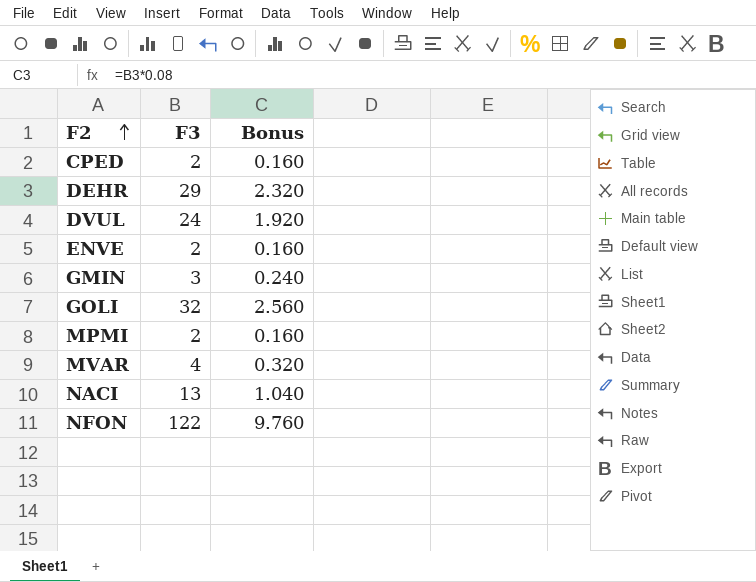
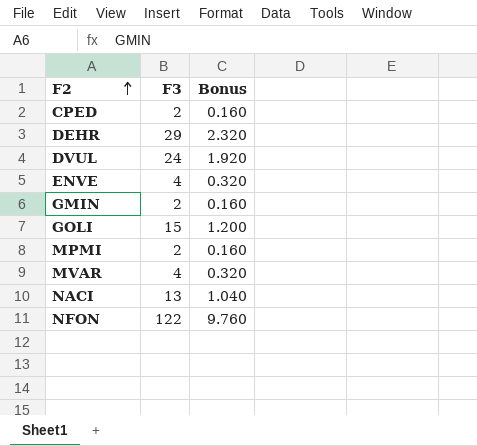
ENVE | F3: 2 -> 4
ENVE | Bonus: 0.160 -> 0.320
GMIN | F3: 3 -> 2
GMIN | Bonus: 0.240 -> 0.160
GOLI | F3: 32 -> 15
GOLI | Bonus: 2.560 -> 1.200

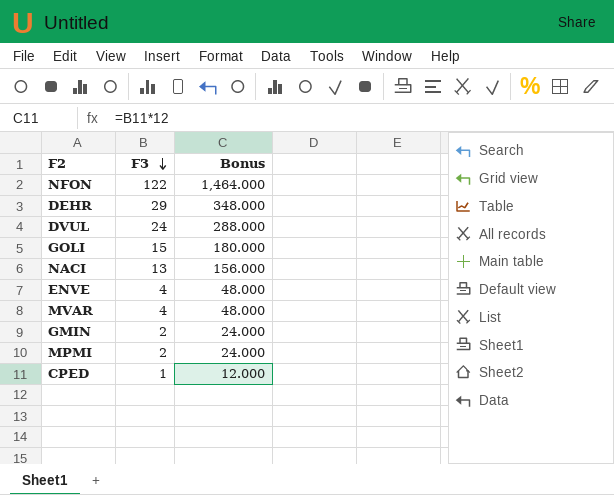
row order: F2 ascending -> F3 descending
column Bonus | formula: [F3] * 0.08 -> [F3] * 12
CPED | F3: 2 -> 1

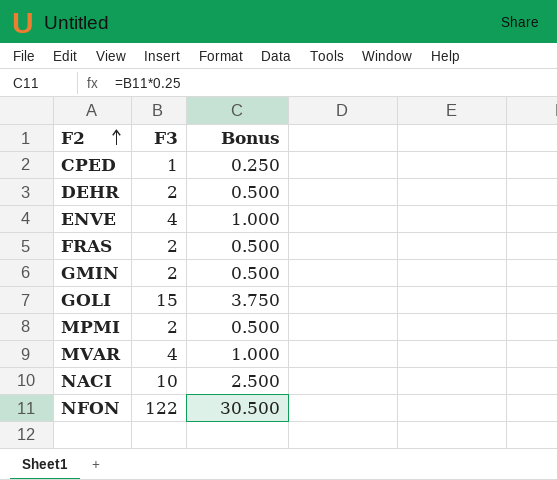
row order: F3 descending -> F2 ascending
column Bonus | formula: [F3] * 12 -> [F3] * 0.25
row DVUL: 24 | 288.000 -> none
DEHR | F3: 29 -> 2
row FRAS: none -> 2 | 0.500
NACI | F3: 13 -> 10

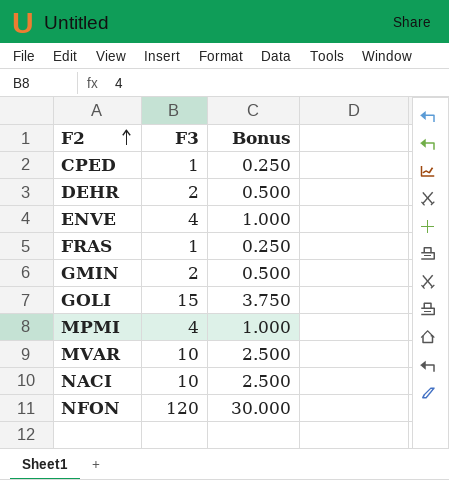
FRAS | F3: 2 -> 1
FRAS | Bonus: 0.500 -> 0.250
MPMI | F3: 2 -> 4
MPMI | Bonus: 0.500 -> 1.000
MVAR | F3: 4 -> 10
MVAR | Bonus: 1.000 -> 2.500
NFON | F3: 122 -> 120
NFON | Bonus: 30.500 -> 30.000

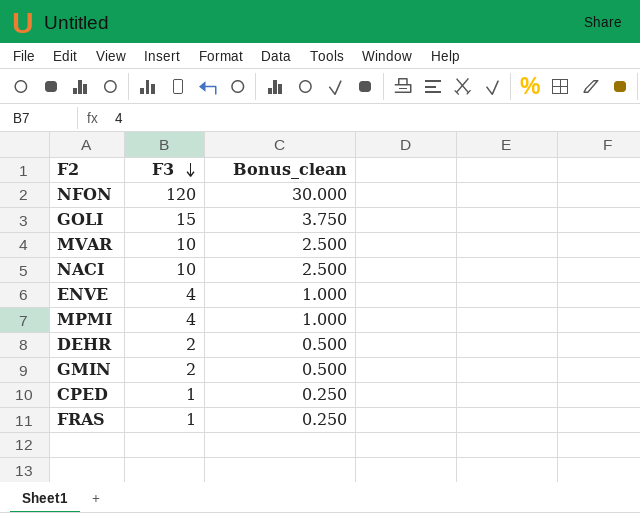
row order: F2 ascending -> F3 descending
column name: Bonus -> Bonus_clean

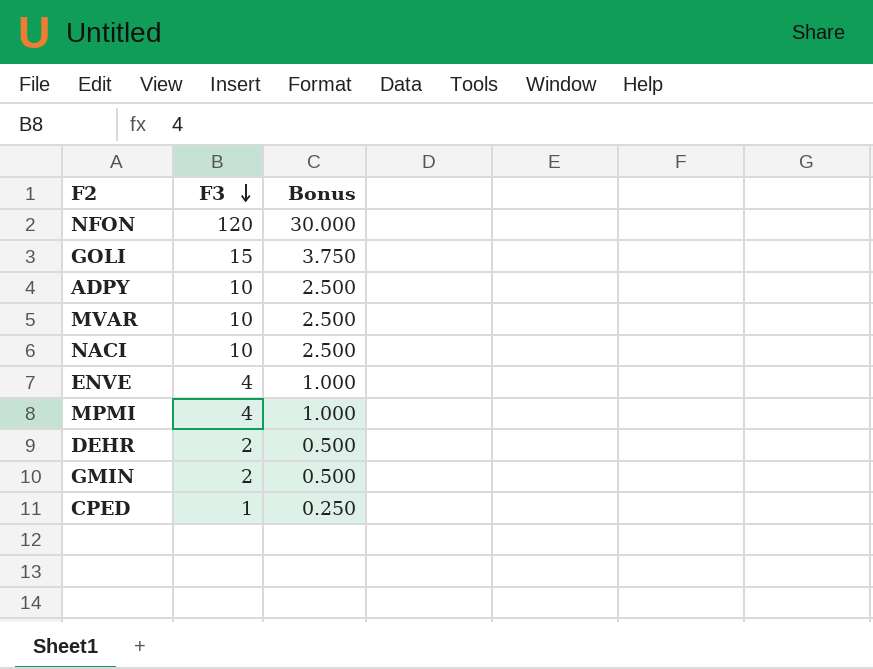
column name: Bonus_clean -> Bonus
row FRAS: 1 | 0.250 -> none
row ADPY: none -> 10 | 2.500

